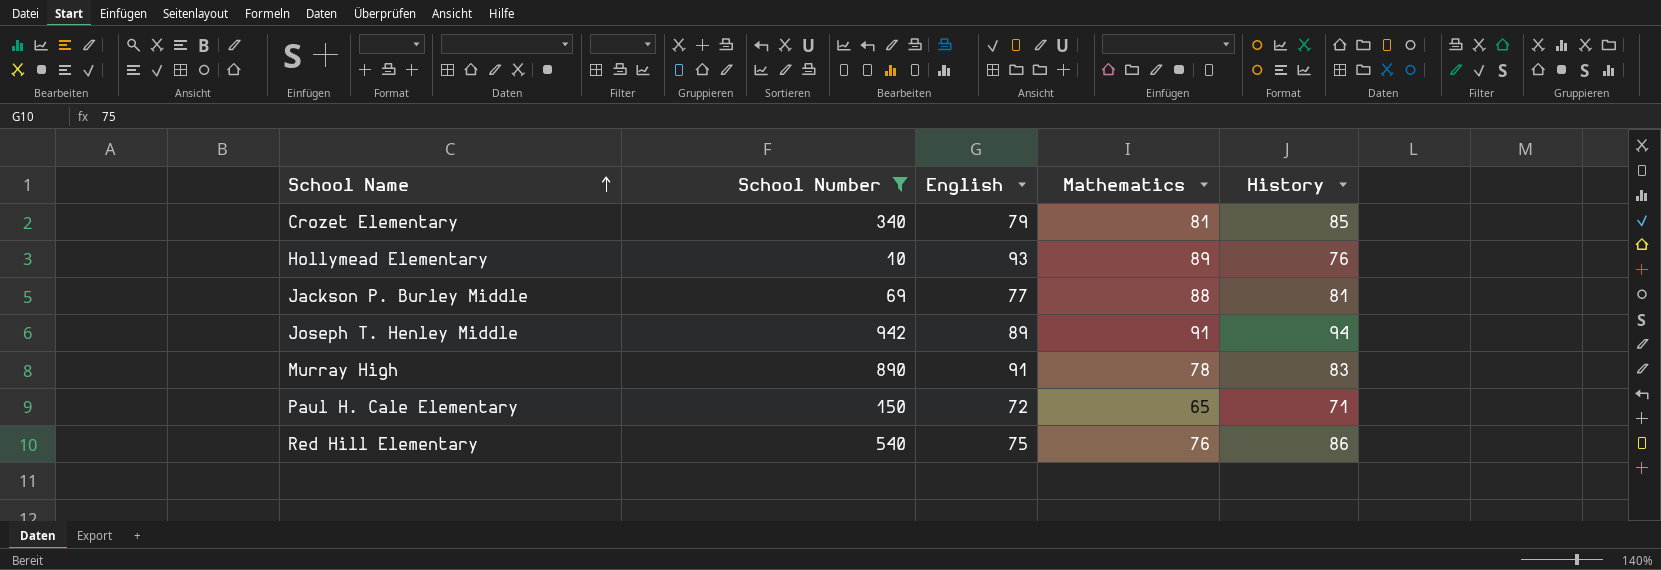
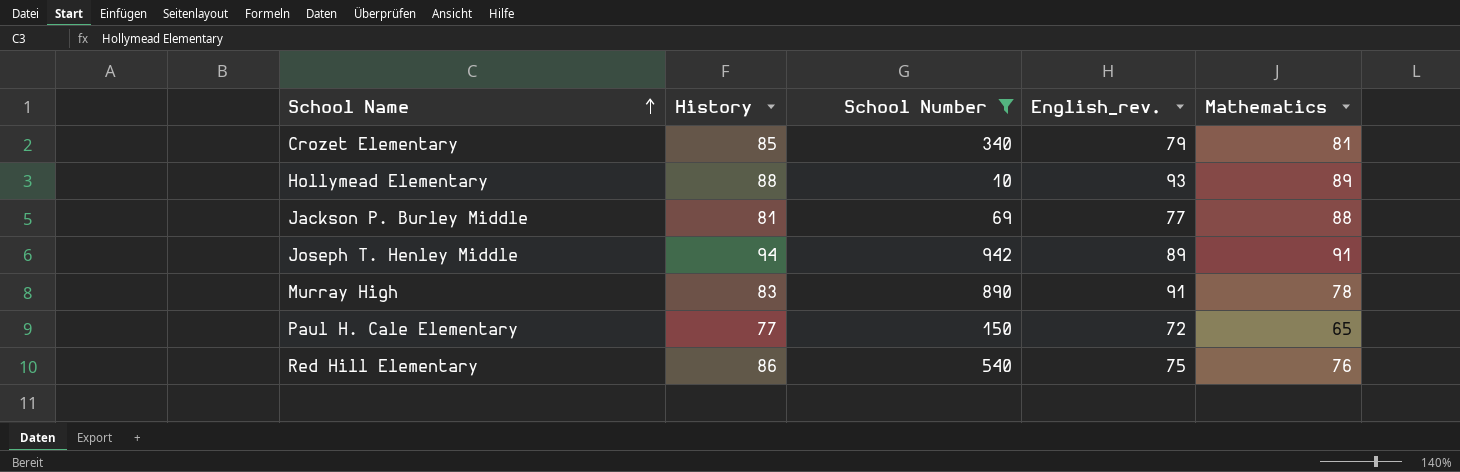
column History | position: 5 -> 2
column name: English -> English_rev.
Hollymead Elementary | History: 76 -> 88
Paul H. Cale Elementary | History: 71 -> 77

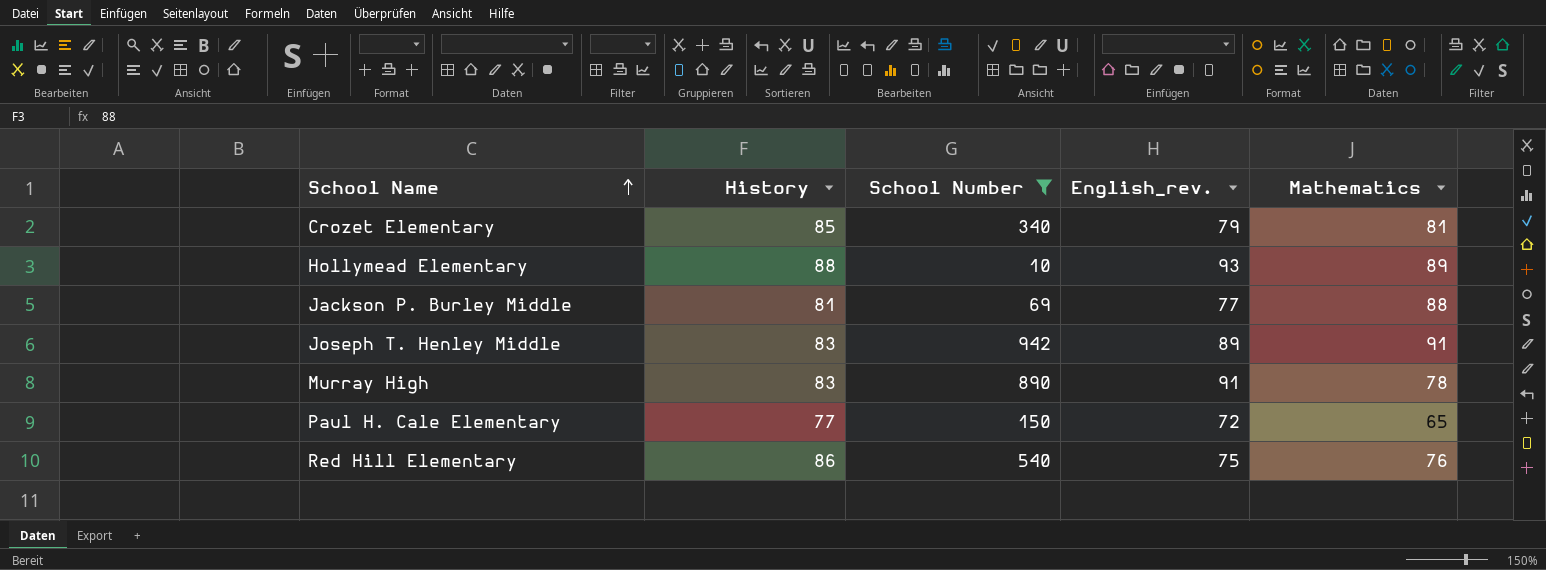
Joseph T. Henley Middle | History: 94 -> 83

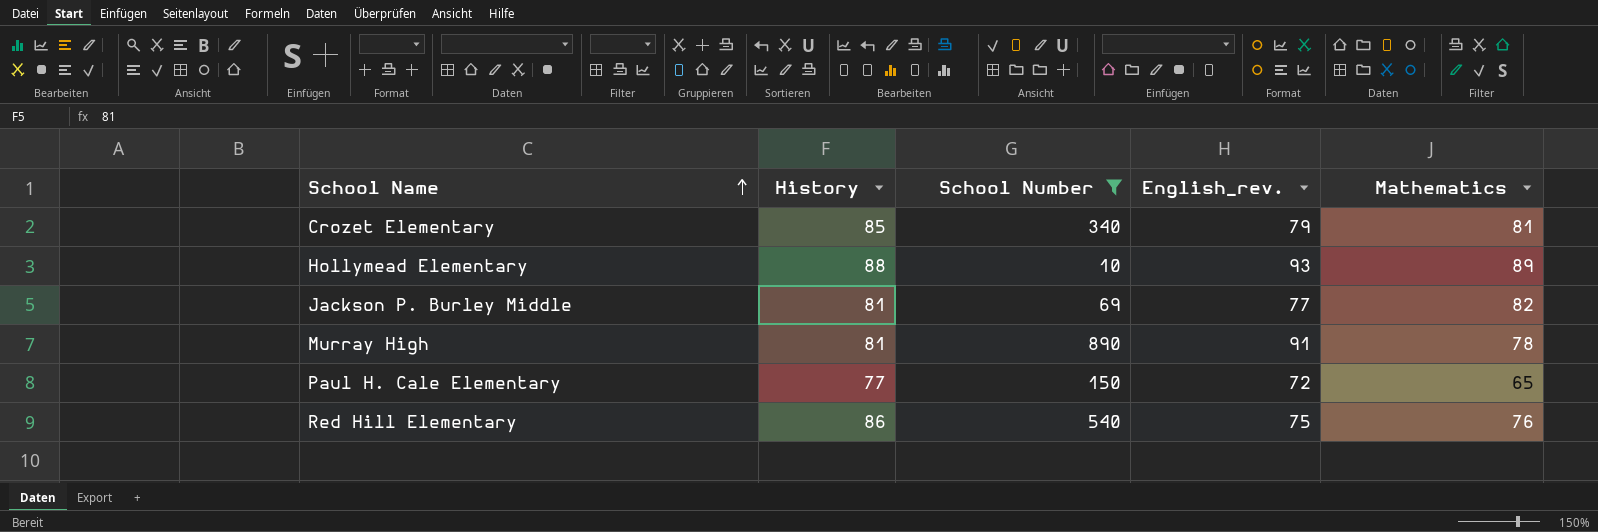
row Joseph T. Henley Middle: 83 | 942 | 89 | 91 -> none
Jackson P. Burley Middle | Mathematics: 88 -> 82
Murray High | History: 83 -> 81

